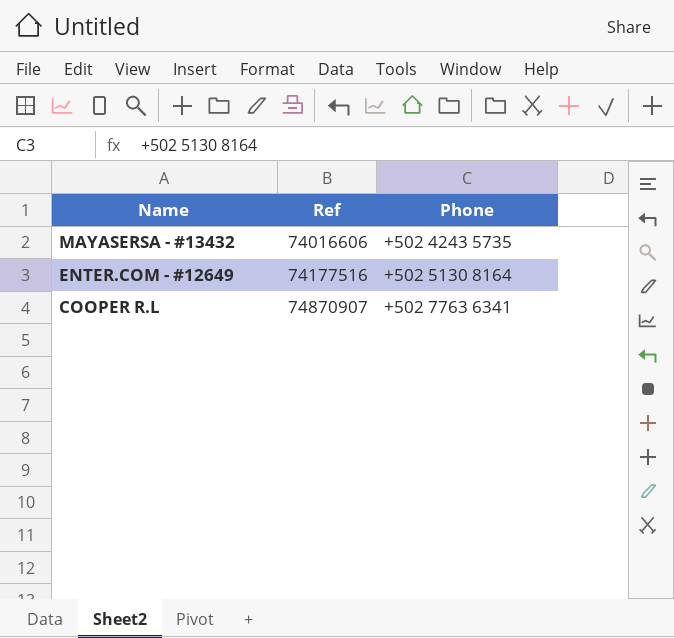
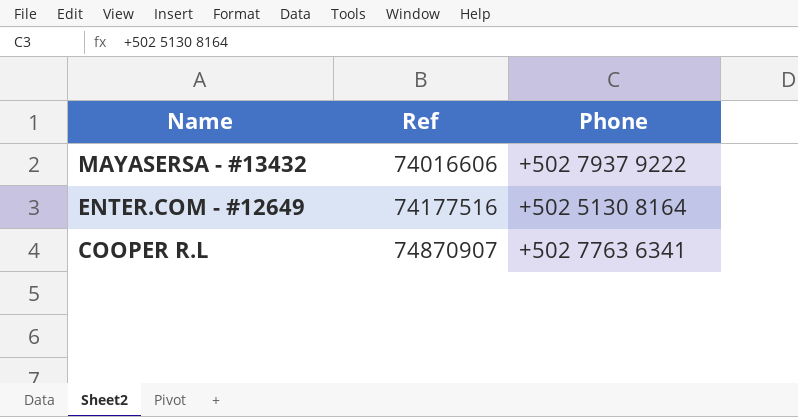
MAYASERSA - #13432 | Phone: +502 4243 5735 -> +502 7937 9222

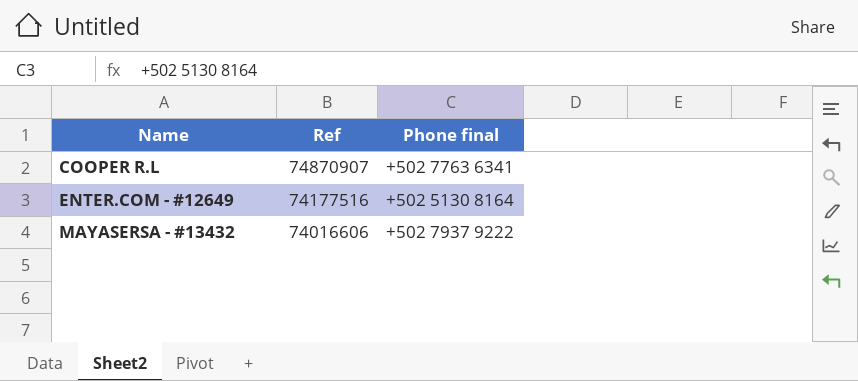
row order: Name descending -> Name ascending
column name: Phone -> Phone final

